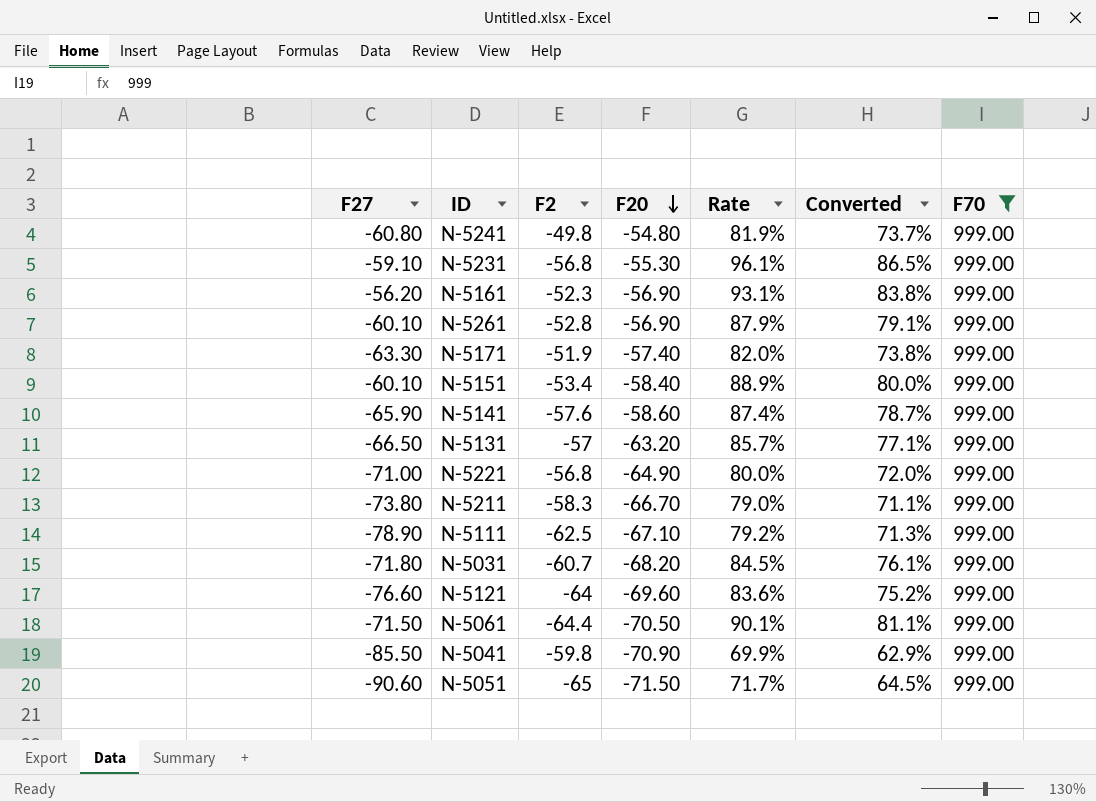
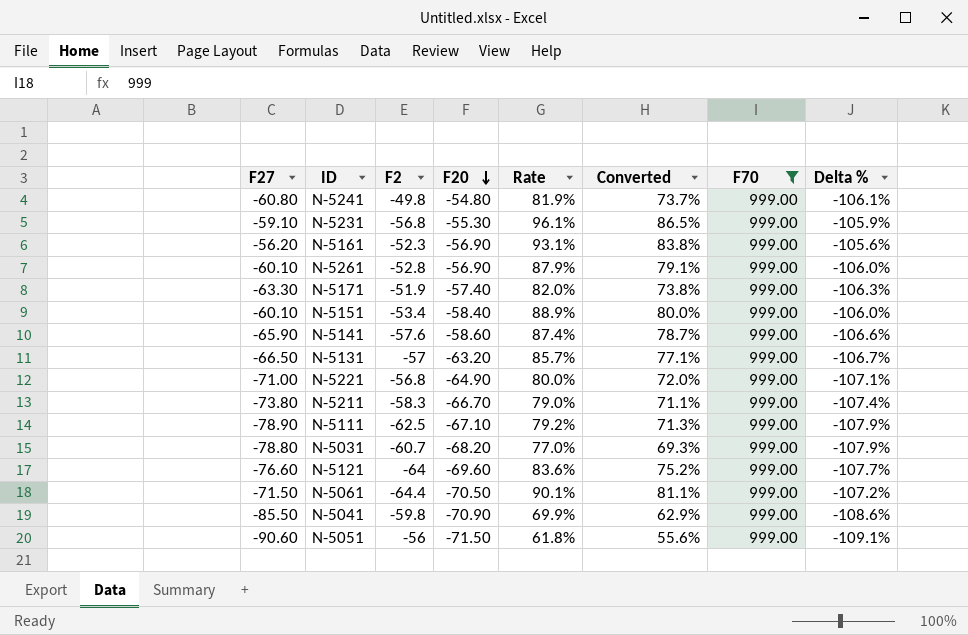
column Delta % | formula: none -> ([F27] - [F70]) / [F70]
N-5031 | F27: -71.80 -> -78.80
N-5031 | Rate: 84.5% -> 77.0%
N-5031 | Converted: 76.1% -> 69.3%
N-5051 | F2: -65 -> -56
N-5051 | Rate: 71.7% -> 61.8%
N-5051 | Converted: 64.5% -> 55.6%

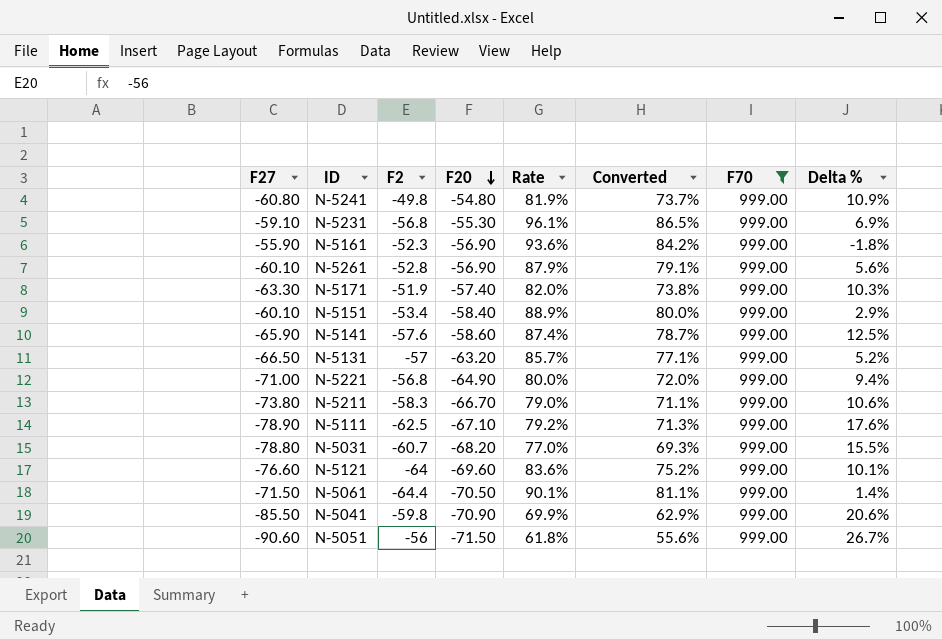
column Delta % | formula: ([F27] - [F70]) / [F70] -> ([F27] - [F20]) / [F20]
N-5161 | F27: -56.20 -> -55.90
N-5161 | Rate: 93.1% -> 93.6%
N-5161 | Converted: 83.8% -> 84.2%

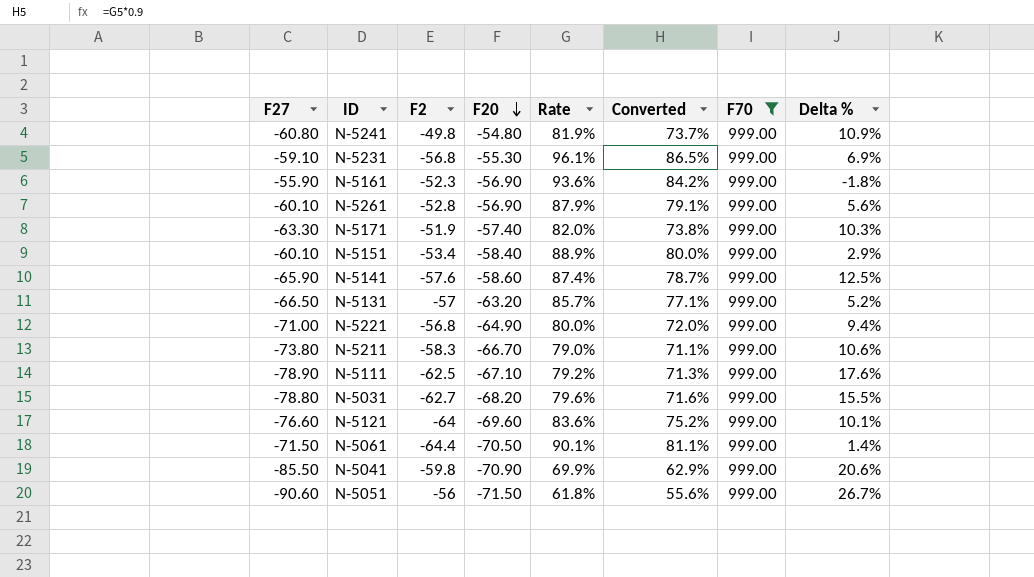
N-5031 | F2: -60.7 -> -62.7
N-5031 | Rate: 77.0% -> 79.6%
N-5031 | Converted: 69.3% -> 71.6%

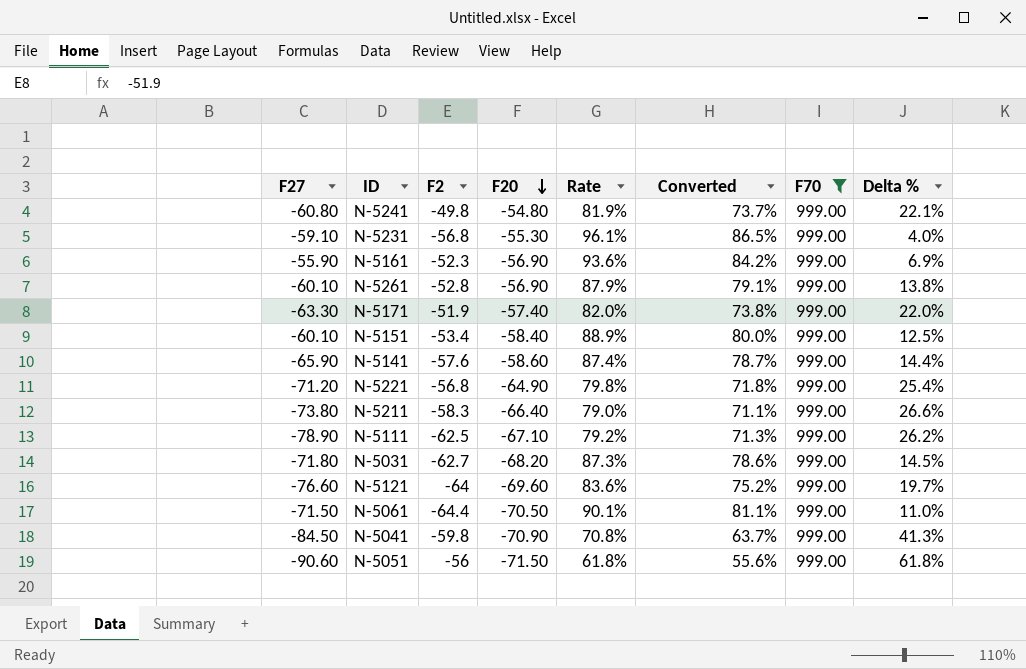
column Delta % | formula: ([F27] - [F20]) / [F20] -> ([F27] - [F2]) / [F2]
row N-5131: -66.50 | -57 | -63.20 | 85.7% | 77.1% | 999.00 | 5.2% -> none
N-5221 | F27: -71.00 -> -71.20
N-5221 | Rate: 80.0% -> 79.8%
N-5221 | Converted: 72.0% -> 71.8%
N-5211 | F20: -66.70 -> -66.40
N-5031 | F27: -78.80 -> -71.80
N-5031 | Rate: 79.6% -> 87.3%
N-5031 | Converted: 71.6% -> 78.6%
N-5041 | F27: -85.50 -> -84.50
N-5041 | Rate: 69.9% -> 70.8%
N-5041 | Converted: 62.9% -> 63.7%

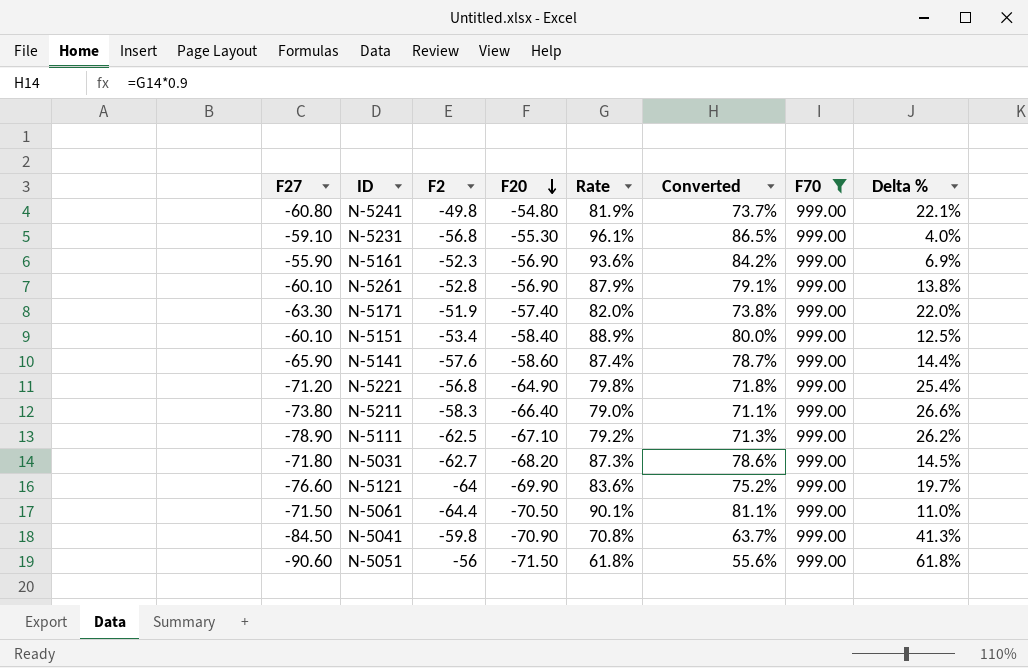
N-5121 | F20: -69.60 -> -69.90

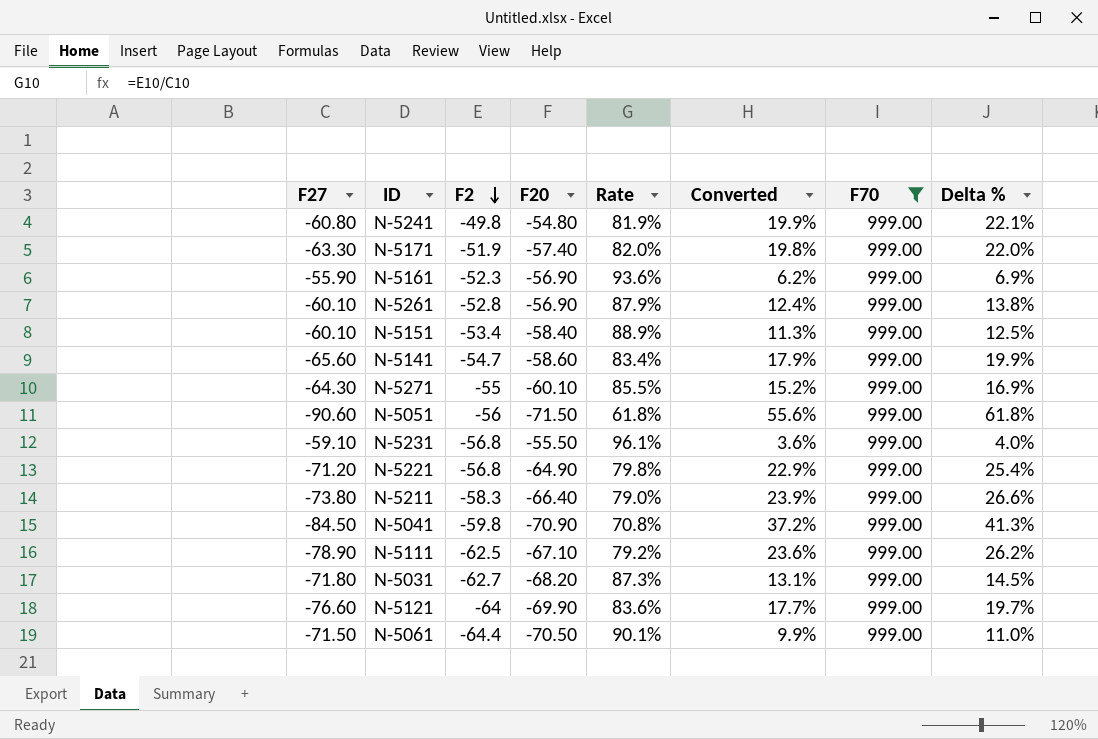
row order: F20 descending -> F2 descending
column Converted | formula: [Rate] * 0.9 -> [Delta %] * 0.9
N-5141 | F27: -65.90 -> -65.60
N-5141 | F2: -57.6 -> -54.7
N-5141 | Rate: 87.4% -> 83.4%
N-5141 | Delta %: 14.4% -> 19.9%
row N-5271: none -> -64.30 | -55 | -60.10 | 85.5% | 15.2% | 999.00 | 16.9%
N-5231 | F20: -55.30 -> -55.50

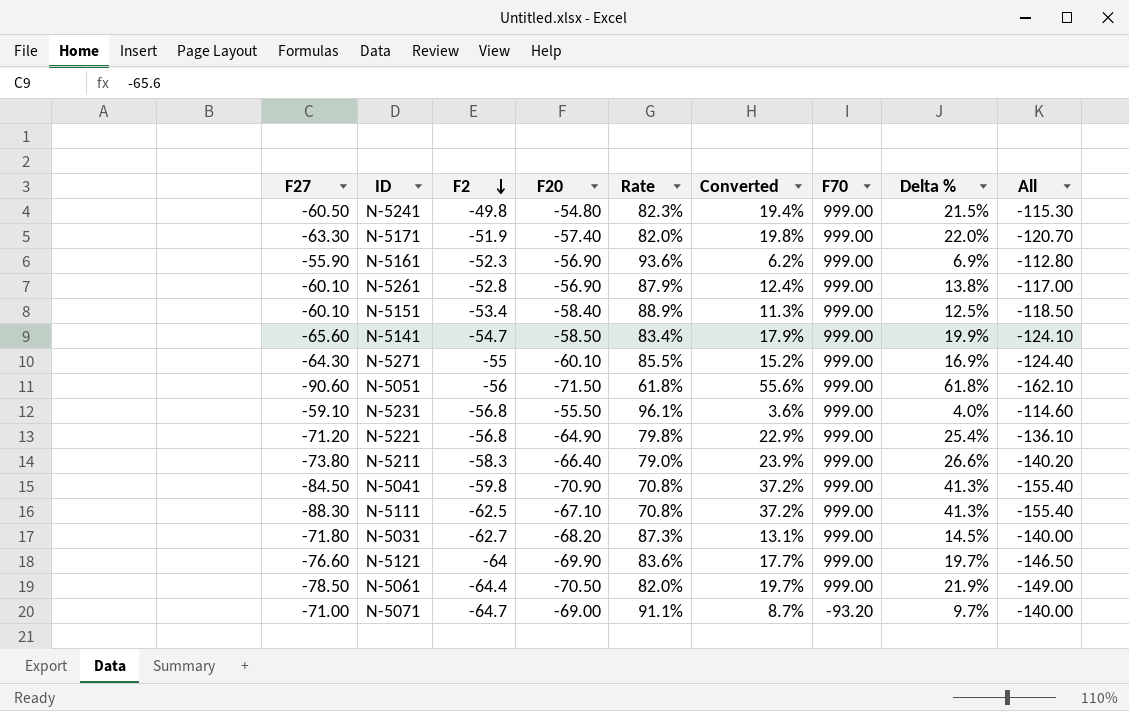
filter: F70 = 999.00 -> none
column All | formula: none -> [F27] + [F20]
N-5241 | F27: -60.80 -> -60.50
N-5241 | Rate: 81.9% -> 82.3%
N-5241 | Converted: 19.9% -> 19.4%
N-5241 | Delta %: 22.1% -> 21.5%
N-5141 | F20: -58.60 -> -58.50
N-5111 | F27: -78.90 -> -88.30
N-5111 | Rate: 79.2% -> 70.8%
N-5111 | Converted: 23.6% -> 37.2%
N-5111 | Delta %: 26.2% -> 41.3%
N-5061 | F27: -71.50 -> -78.50
N-5061 | Rate: 90.1% -> 82.0%
N-5061 | Converted: 9.9% -> 19.7%
N-5061 | Delta %: 11.0% -> 21.9%

